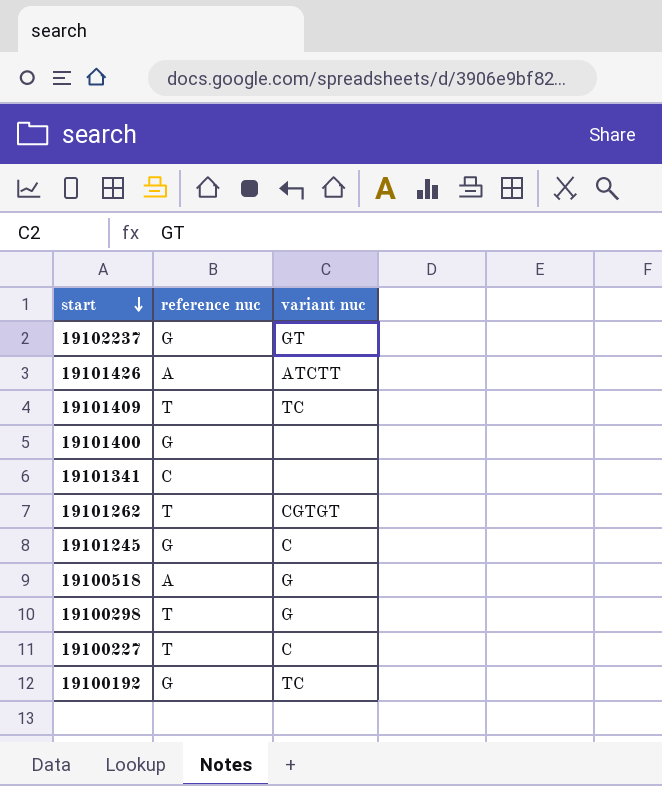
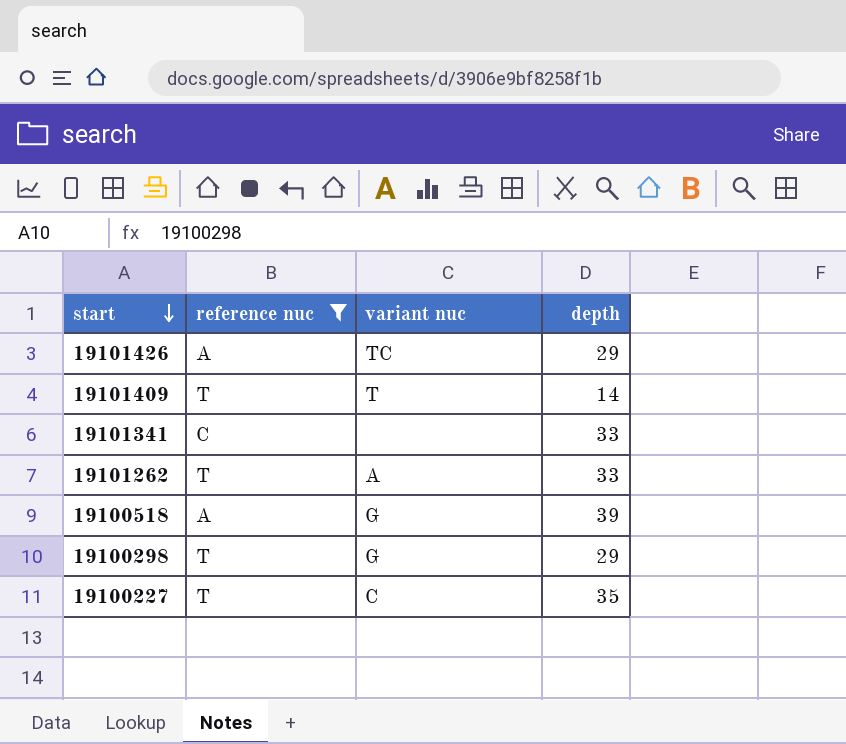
filter: none -> reference nuc != G
column depth | position: none -> 4
19101426 | variant nuc: ATCTT -> TC
19101409 | variant nuc: TC -> T
19101262 | variant nuc: CGTGT -> A

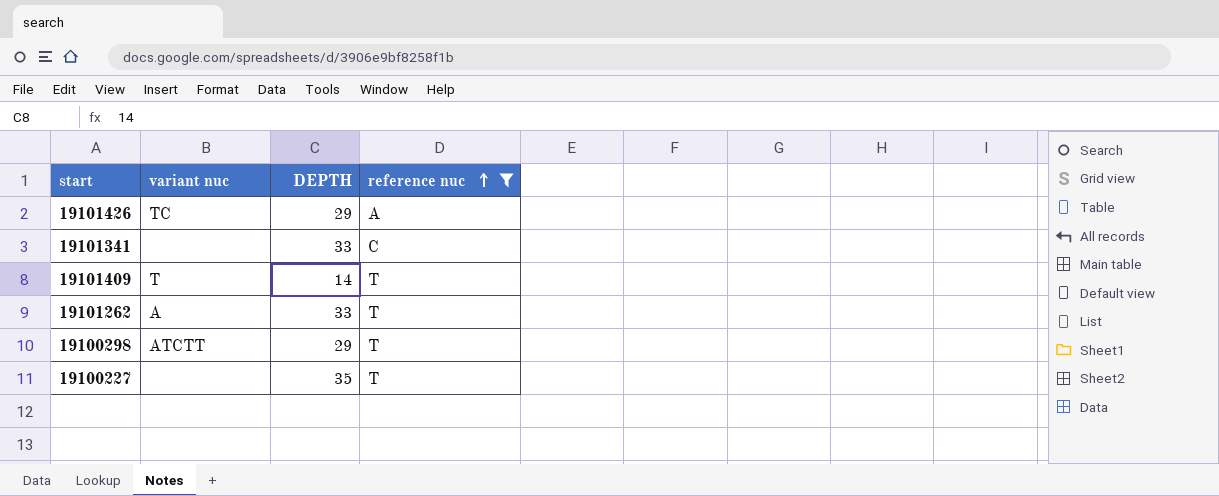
row order: start descending -> reference nuc ascending
column name: depth -> DEPTH
column reference nuc | position: 2 -> 4
row 19100518: A | G | 39 -> none
19100298 | variant nuc: G -> ATCTT
19100227 | variant nuc: C -> none

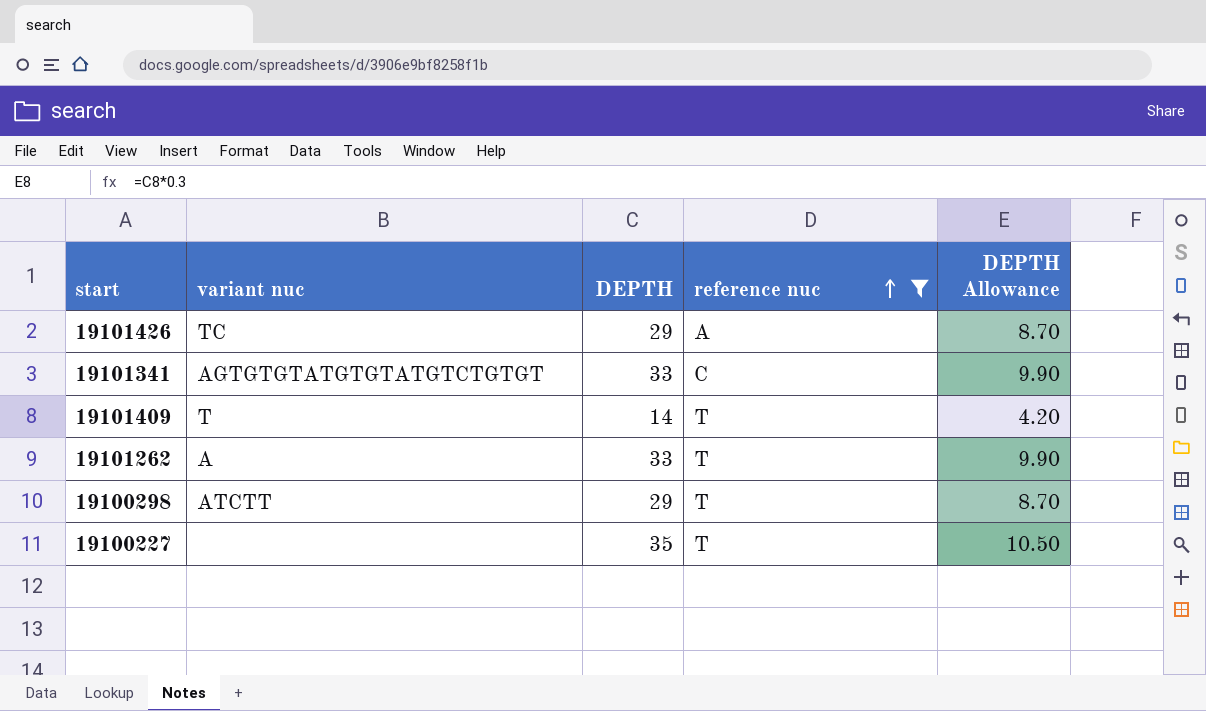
column DEPTH Allowance | formula: none -> [DEPTH] * 0.3
19101341 | variant nuc: none -> AGTGTGTATGTGTATGTCTGTGT

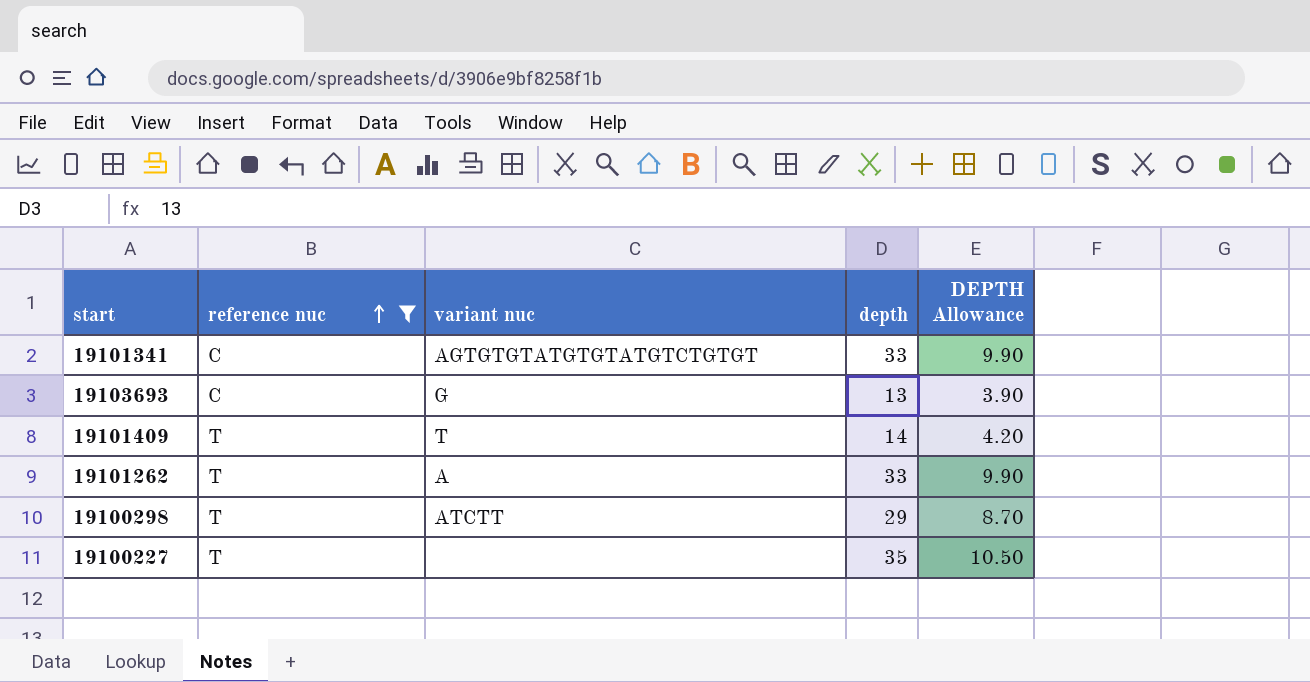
column reference nuc | position: 4 -> 2
column name: DEPTH -> depth
row 19101426: TC | 29 | A | 8.70 -> none
row 19103693: none -> C | G | 13 | 3.90

